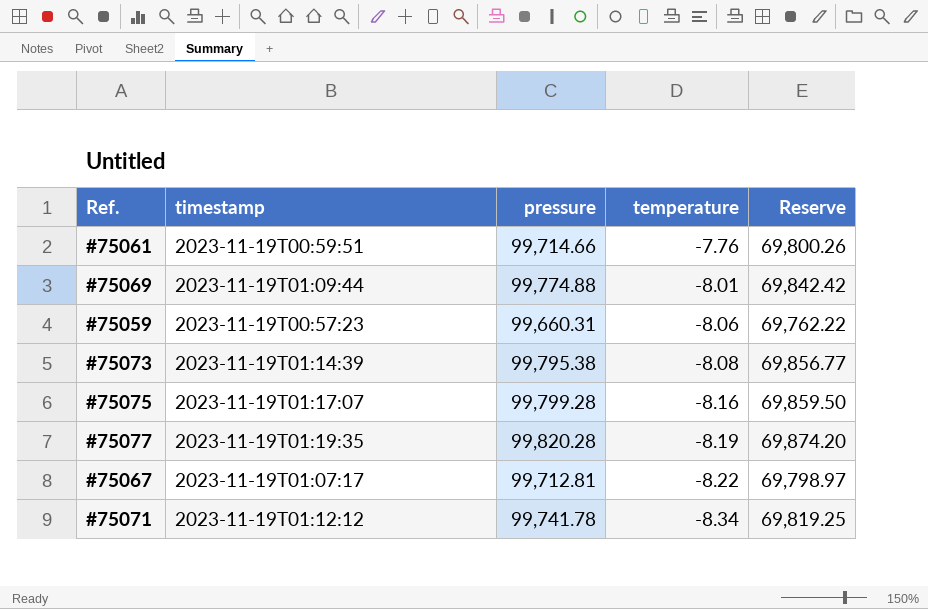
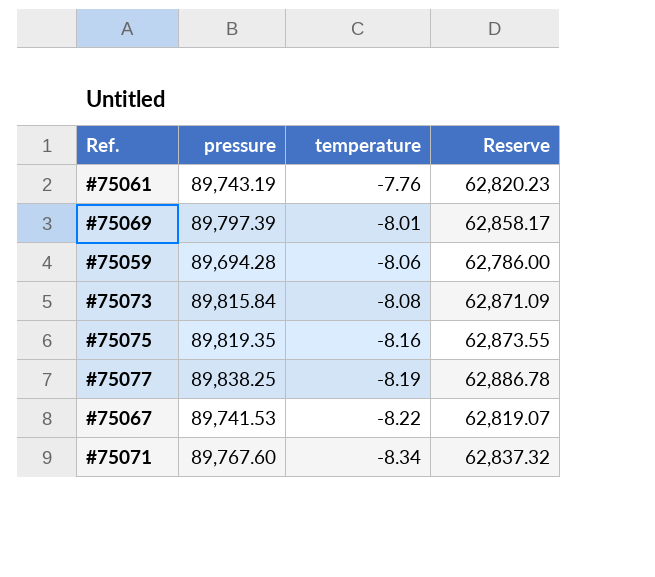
column timestamp | position: 2 -> none
#75061 | pressure: 99,714.66 -> 89,743.19
#75061 | Reserve: 69,800.26 -> 62,820.23
#75069 | pressure: 99,774.88 -> 89,797.39
#75069 | Reserve: 69,842.42 -> 62,858.17
#75059 | pressure: 99,660.31 -> 89,694.28
#75059 | Reserve: 69,762.22 -> 62,786.00
#75073 | pressure: 99,795.38 -> 89,815.84
#75073 | Reserve: 69,856.77 -> 62,871.09
#75075 | pressure: 99,799.28 -> 89,819.35
#75075 | Reserve: 69,859.50 -> 62,873.55
#75077 | pressure: 99,820.28 -> 89,838.25
#75077 | Reserve: 69,874.20 -> 62,886.78
#75067 | pressure: 99,712.81 -> 89,741.53
#75067 | Reserve: 69,798.97 -> 62,819.07
#75071 | pressure: 99,741.78 -> 89,767.60
#75071 | Reserve: 69,819.25 -> 62,837.32

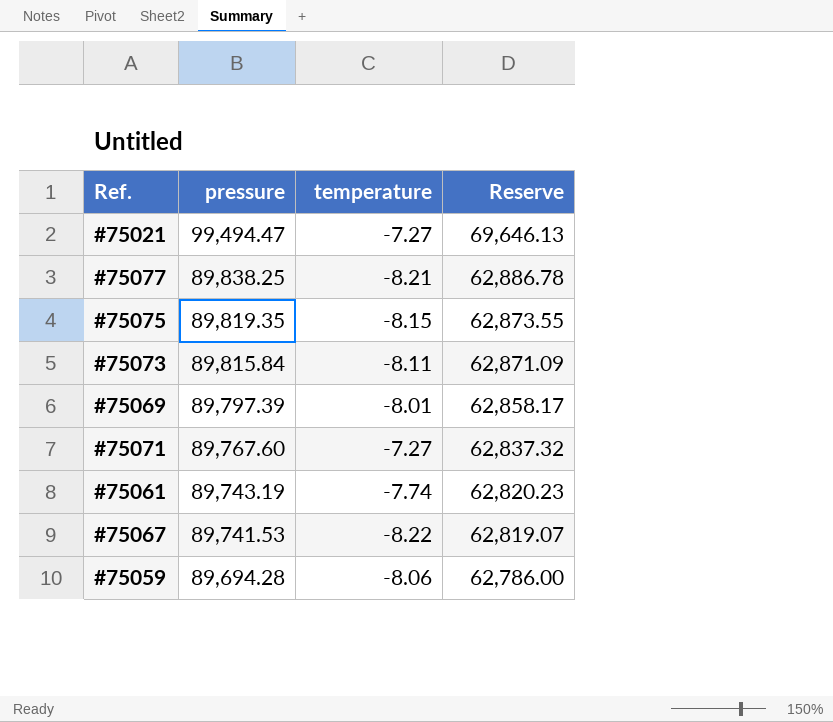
row order: temperature descending -> pressure descending
row #75021: none -> 99,494.47 | -7.27 | 69,646.13
#75077 | temperature: -8.19 -> -8.21
#75075 | temperature: -8.16 -> -8.15
#75073 | temperature: -8.08 -> -8.11
#75071 | temperature: -8.34 -> -7.27
#75061 | temperature: -7.76 -> -7.74

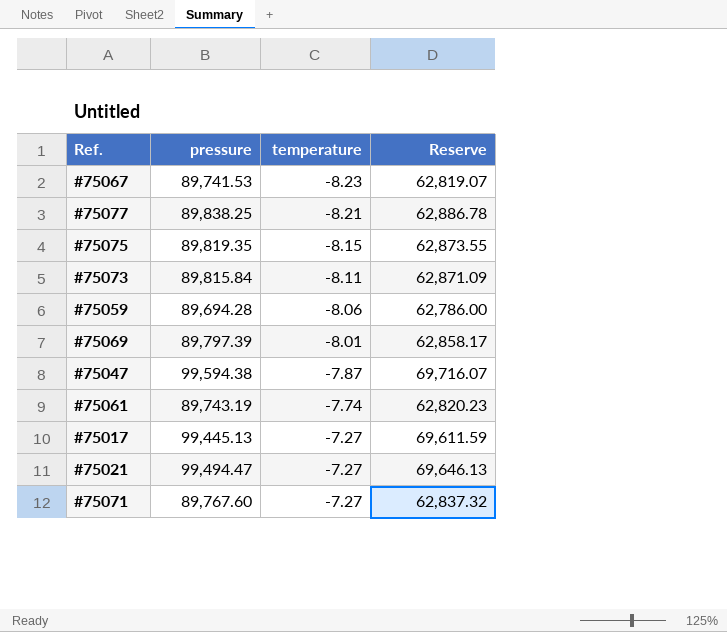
row order: pressure descending -> temperature ascending
#75067 | temperature: -8.22 -> -8.23
row #75047: none -> 99,594.38 | -7.87 | 69,716.07
row #75017: none -> 99,445.13 | -7.27 | 69,611.59

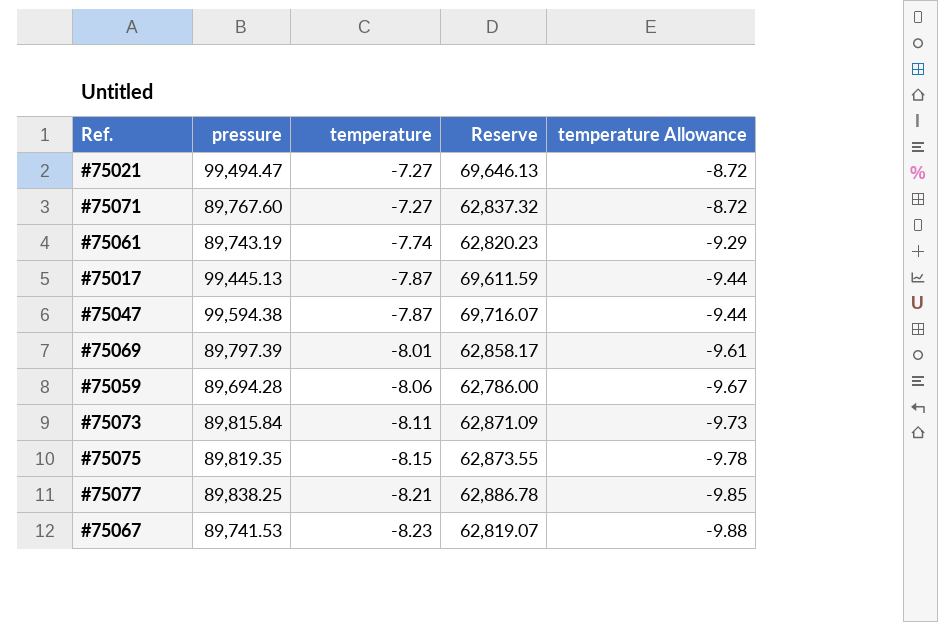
row order: temperature ascending -> temperature descending
column temperature Allowance | formula: none -> [temperature] * 1.2
#75017 | temperature: -7.27 -> -7.87

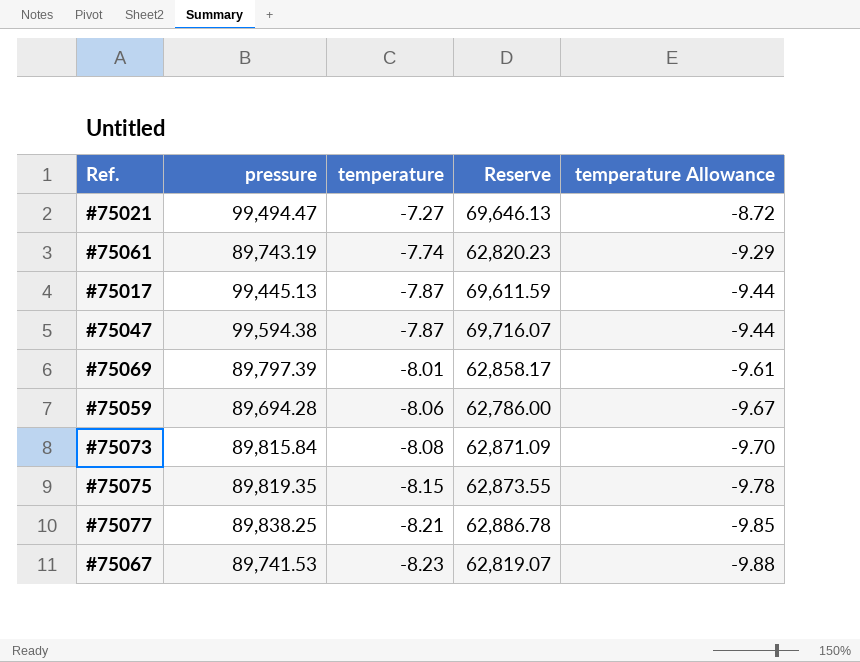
row #75071: 89,767.60 | -7.27 | 62,837.32 | -8.72 -> none
#75073 | temperature: -8.11 -> -8.08
#75073 | temperature Allowance: -9.73 -> -9.70

